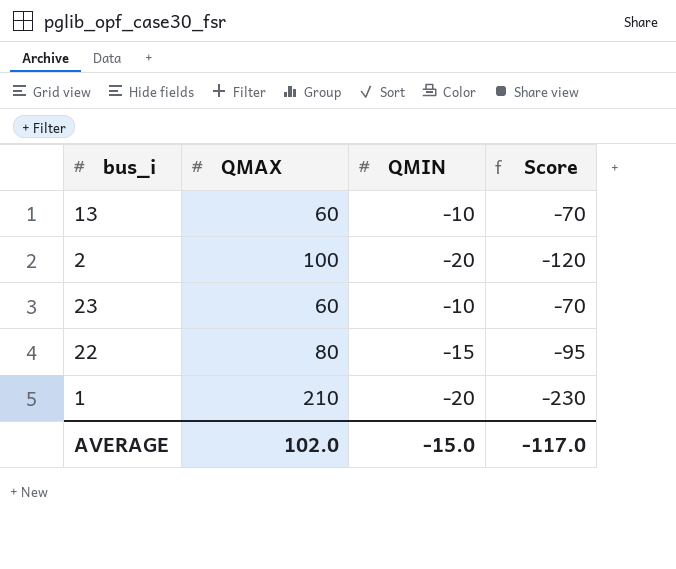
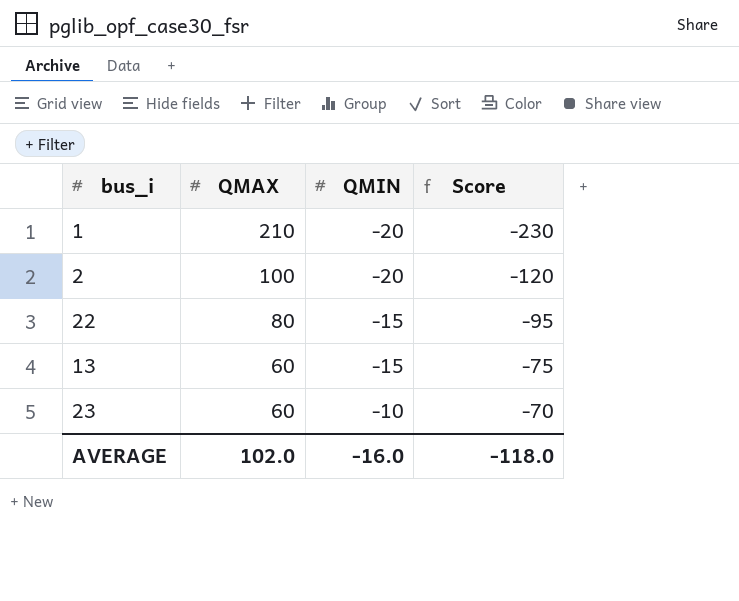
row order: none -> QMAX descending
13 | QMIN: -10 -> -15
13 | Score: -70 -> -75
AVERAGE | QMIN: -15.0 -> -16.0
AVERAGE | Score: -117.0 -> -118.0

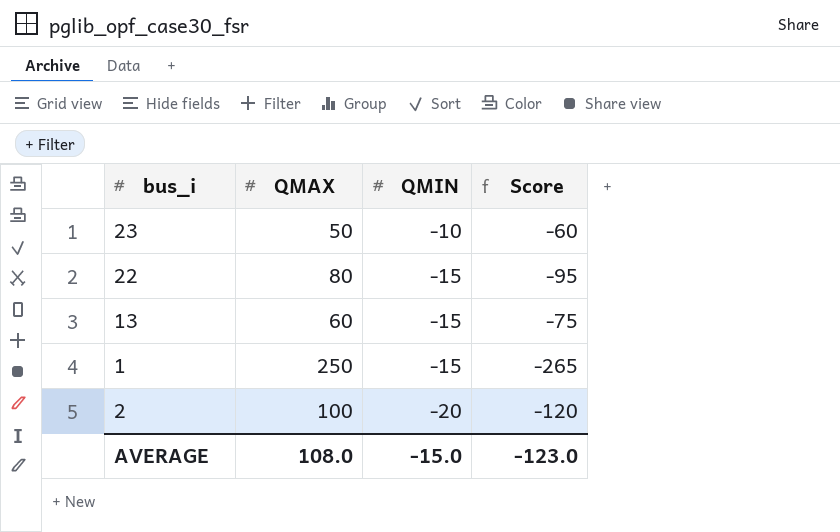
row order: QMAX descending -> QMIN descending
23 | QMAX: 60 -> 50
23 | Score: -70 -> -60
1 | QMAX: 210 -> 250
1 | QMIN: -20 -> -15
1 | Score: -230 -> -265
AVERAGE | QMAX: 102.0 -> 108.0
AVERAGE | QMIN: -16.0 -> -15.0
AVERAGE | Score: -118.0 -> -123.0

